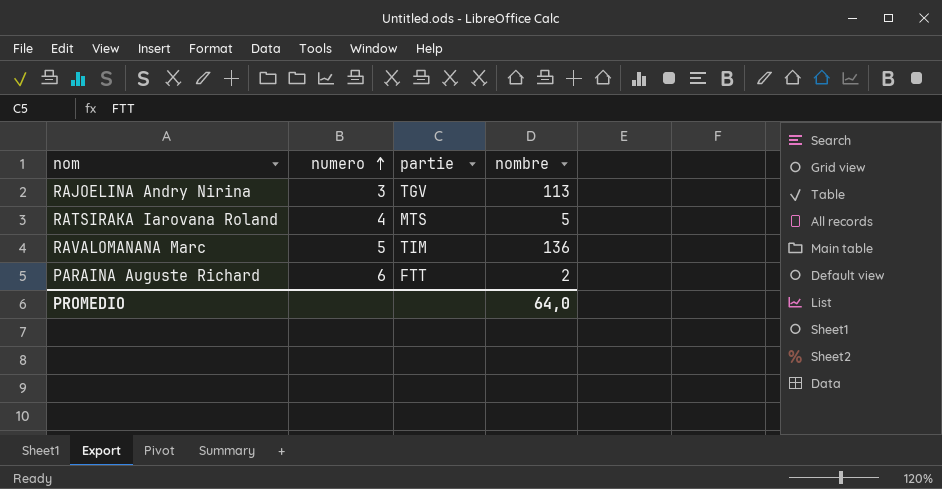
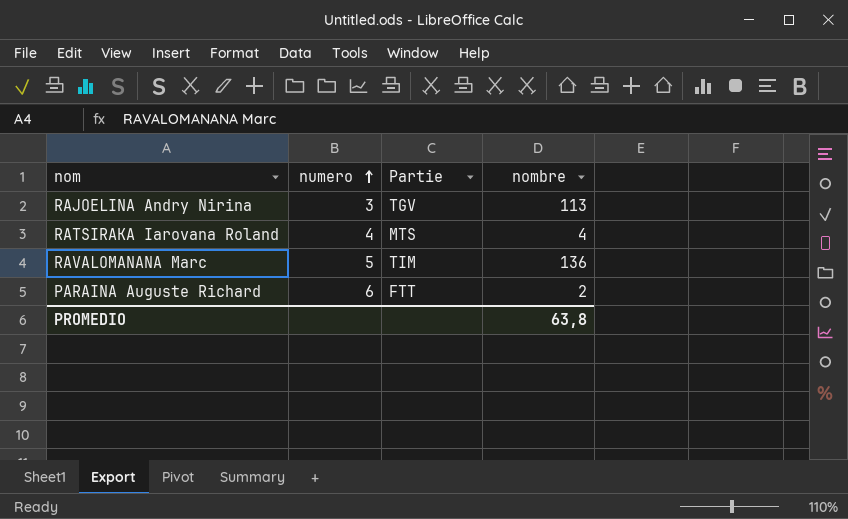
column name: partie -> Partie
RATSIRAKA Iarovana Roland | nombre: 5 -> 4
PROMEDIO | nombre: 64,0 -> 63,8

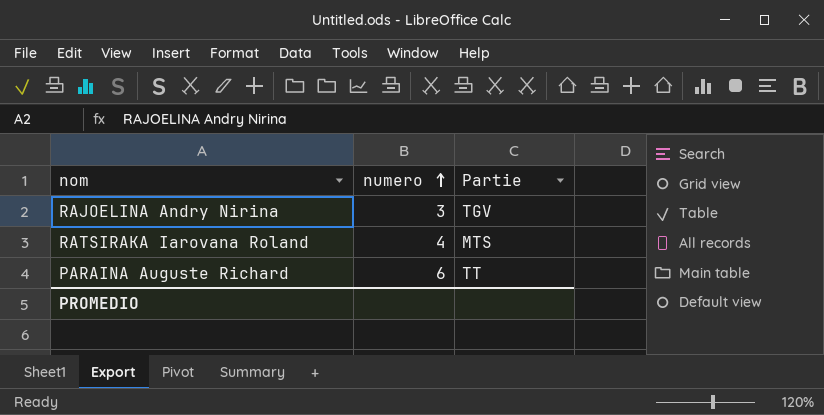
column nombre | position: 4 -> none
row RAVALOMANANA Marc: 5 | TIM | 136 -> none
PARAINA Auguste Richard | Partie: FTT -> TT

